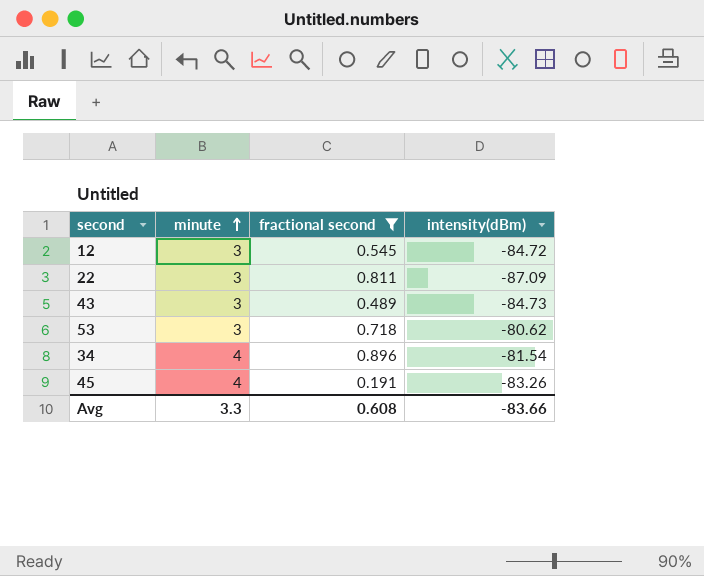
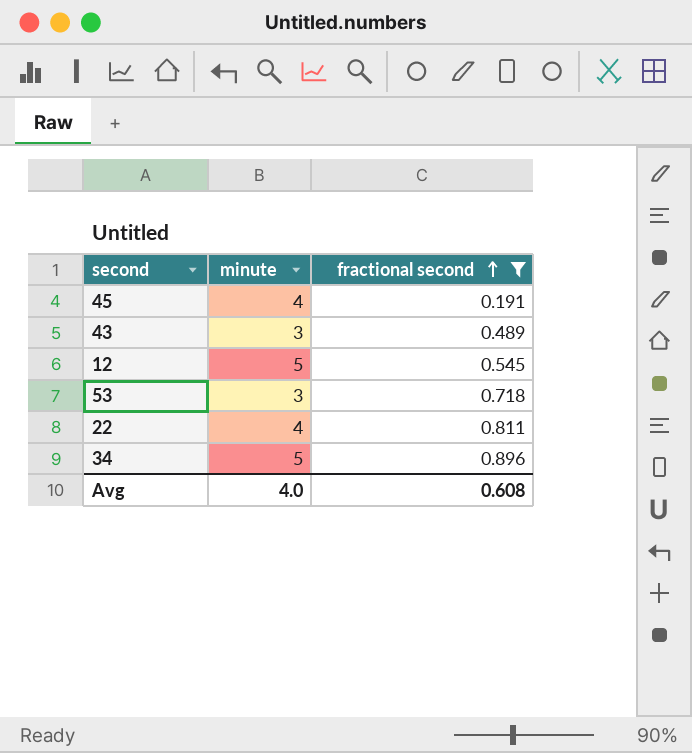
row order: minute ascending -> fractional second ascending
column intensity(dBm) | position: 4 -> none
12 | minute: 3 -> 5
22 | minute: 3 -> 4
34 | minute: 4 -> 5
Avg | minute: 3.3 -> 4.0

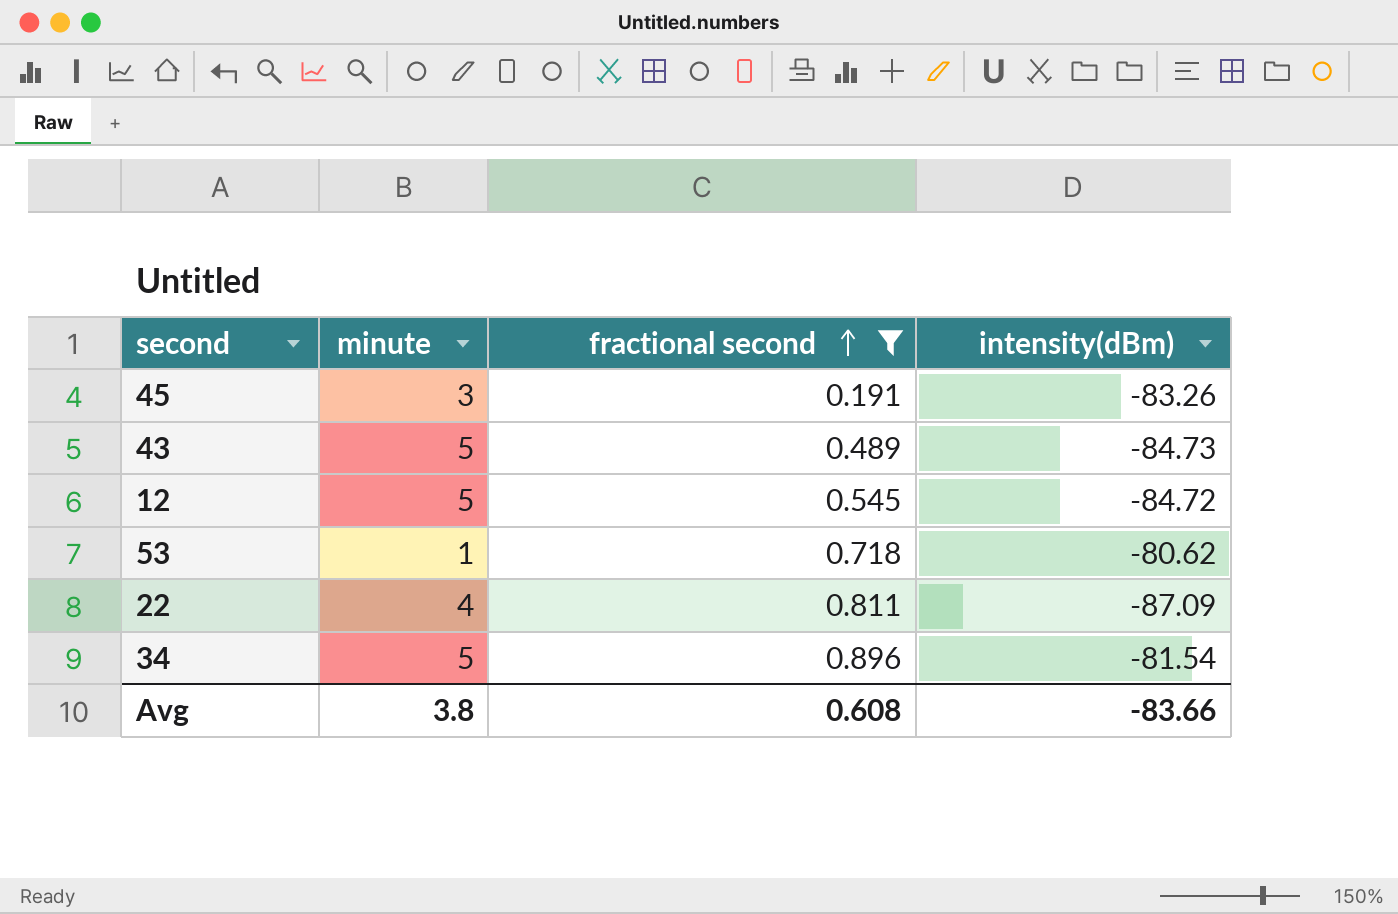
column intensity(dBm) | position: none -> 4
45 | minute: 4 -> 3
43 | minute: 3 -> 5
53 | minute: 3 -> 1
Avg | minute: 4.0 -> 3.8

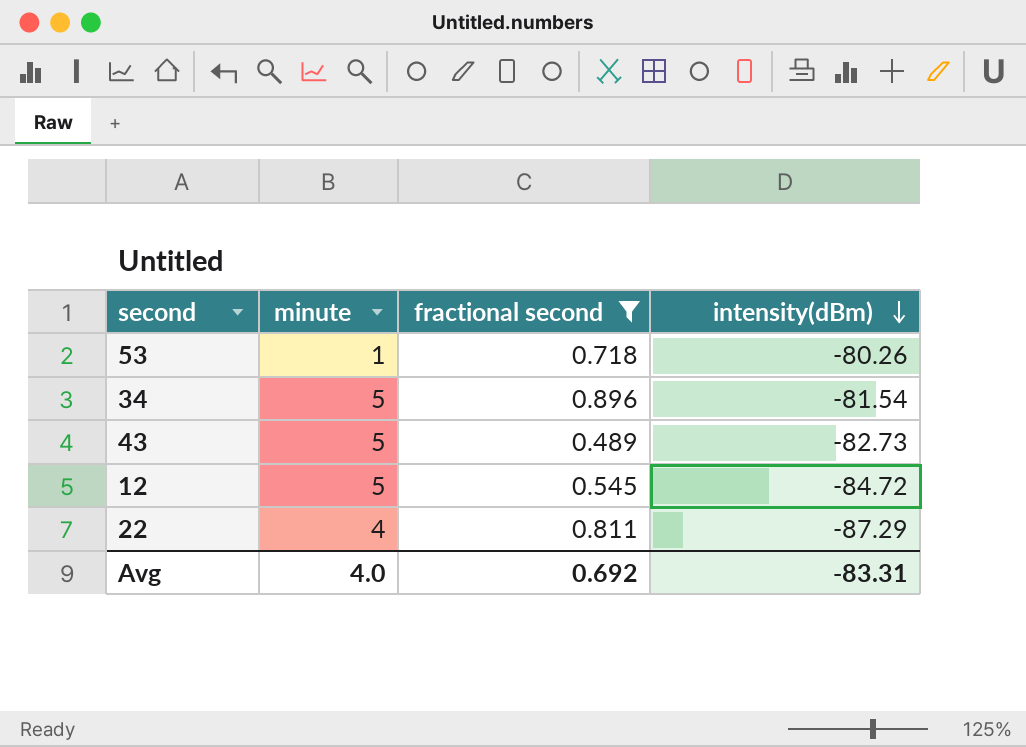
row order: fractional second ascending -> intensity(dBm) descending
row 45: 3 | 0.191 | -83.26 -> none
53 | intensity(dBm): -80.62 -> -80.26
43 | intensity(dBm): -84.73 -> -82.73
22 | intensity(dBm): -87.09 -> -87.29
Avg | minute: 3.8 -> 4.0
Avg | fractional second: 0.608 -> 0.692
Avg | intensity(dBm): -83.66 -> -83.31

